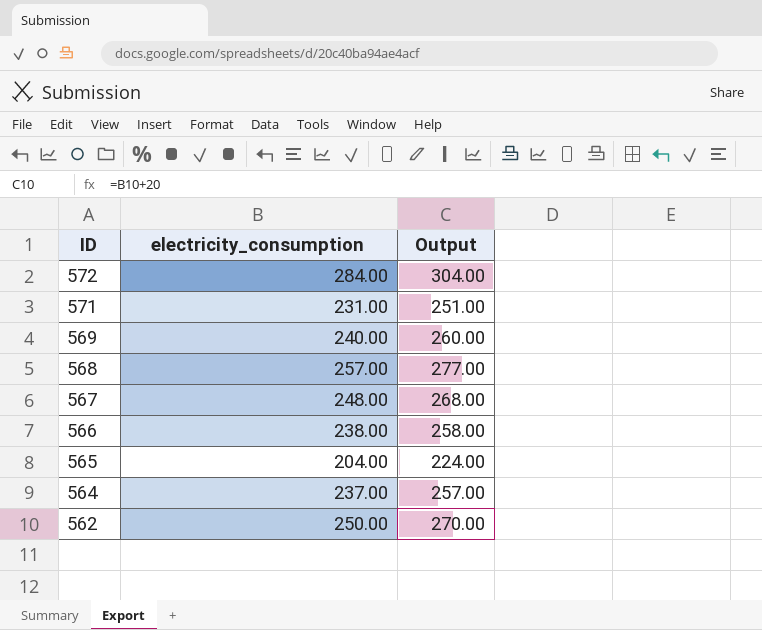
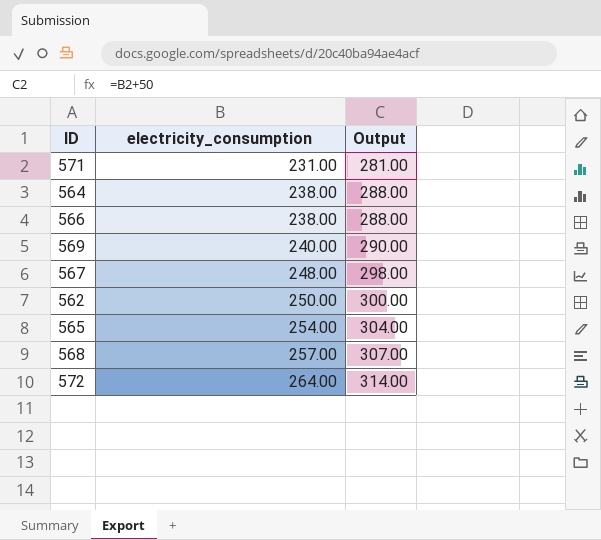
row order: ID descending -> electricity_consumption ascending
column Output | formula: [electricity_consumption] + 20 -> [electricity_consumption] + 50
564 | electricity_consumption: 237.00 -> 238.00
565 | electricity_consumption: 204.00 -> 254.00
572 | electricity_consumption: 284.00 -> 264.00

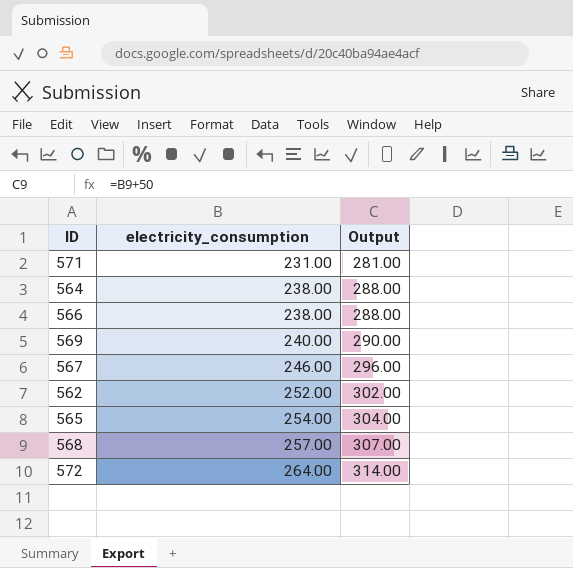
567 | electricity_consumption: 248.00 -> 246.00
567 | Output: 298.00 -> 296.00
562 | electricity_consumption: 250.00 -> 252.00
562 | Output: 300.00 -> 302.00

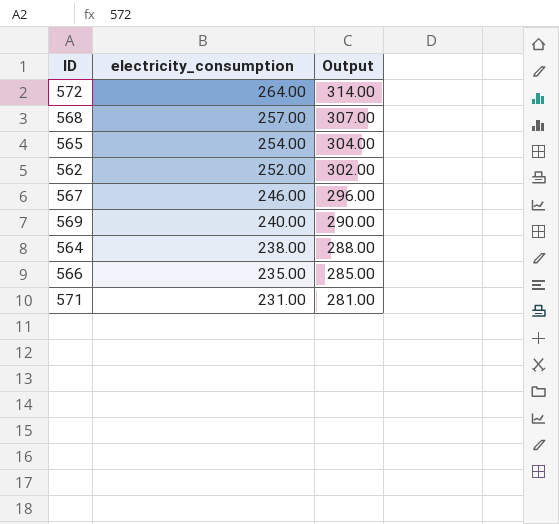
row order: electricity_consumption ascending -> electricity_consumption descending
566 | electricity_consumption: 238.00 -> 235.00
566 | Output: 288.00 -> 285.00

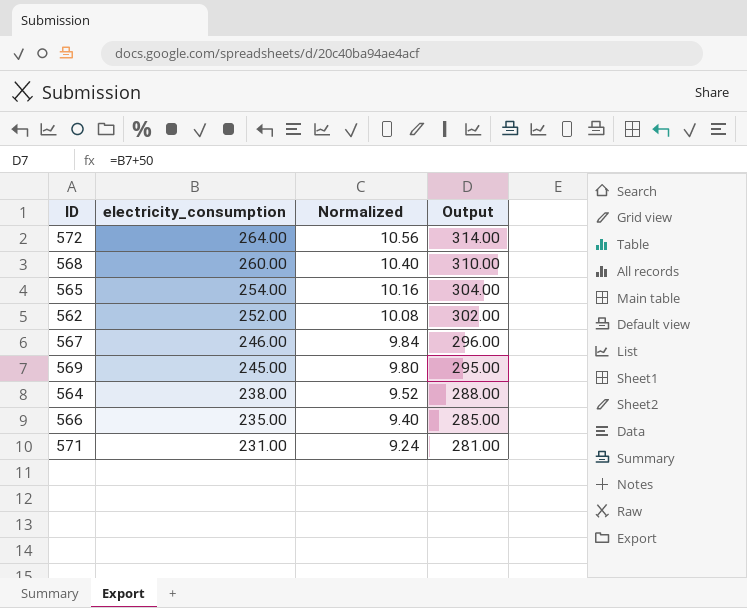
column Normalized | formula: none -> [electricity_consumption] * 0.04
568 | electricity_consumption: 257.00 -> 260.00
568 | Output: 307.00 -> 310.00
569 | electricity_consumption: 240.00 -> 245.00
569 | Output: 290.00 -> 295.00

